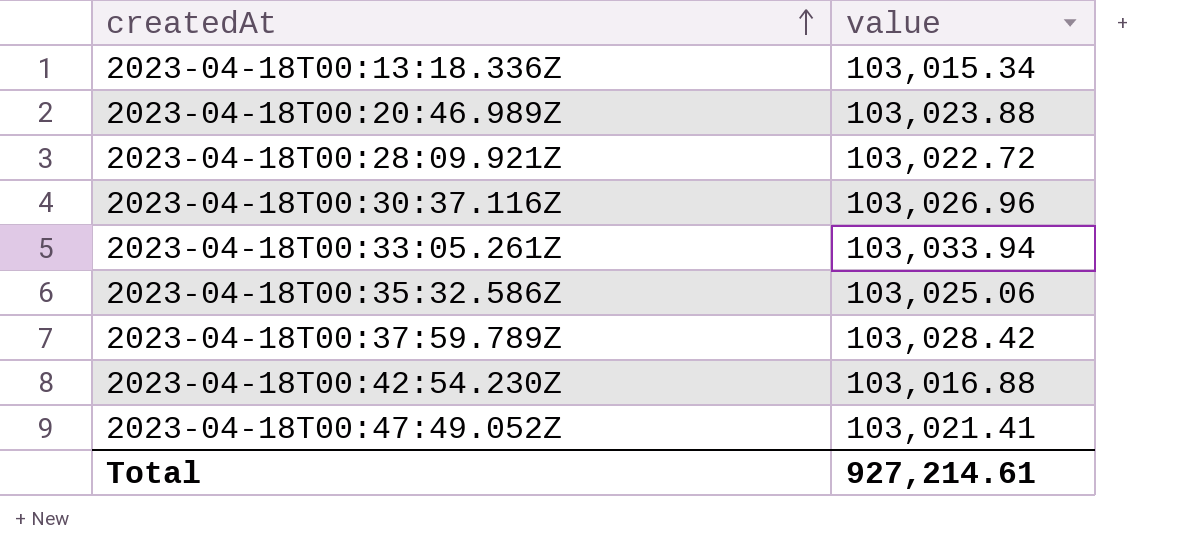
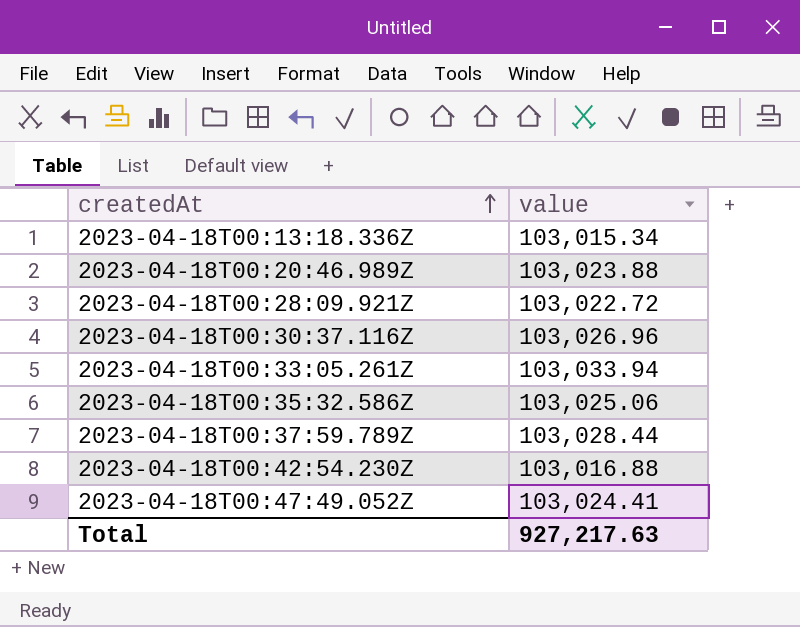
2023-04-18T00:37:59.789Z | value: 103,028.42 -> 103,028.44
2023-04-18T00:47:49.052Z | value: 103,021.41 -> 103,024.41
Total | value: 927,214.61 -> 927,217.63

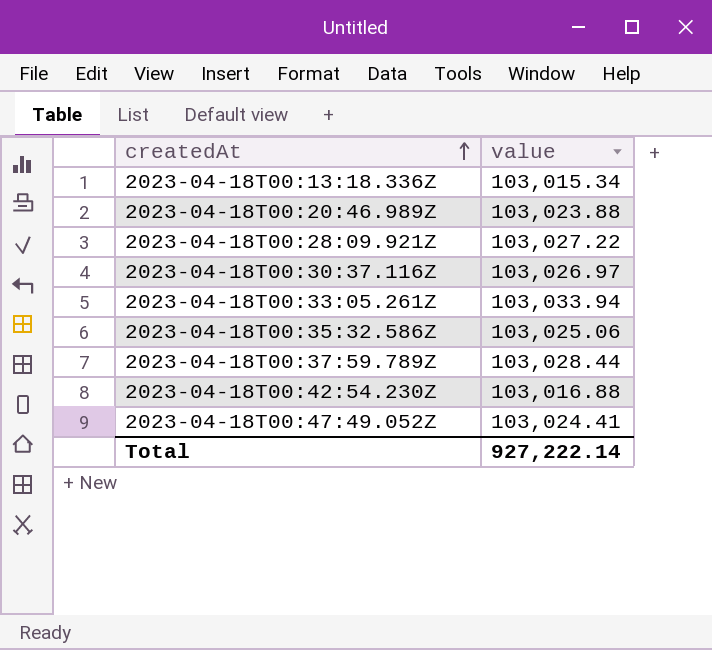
2023-04-18T00:28:09.921Z | value: 103,022.72 -> 103,027.22
2023-04-18T00:30:37.116Z | value: 103,026.96 -> 103,026.97
Total | value: 927,217.63 -> 927,222.14

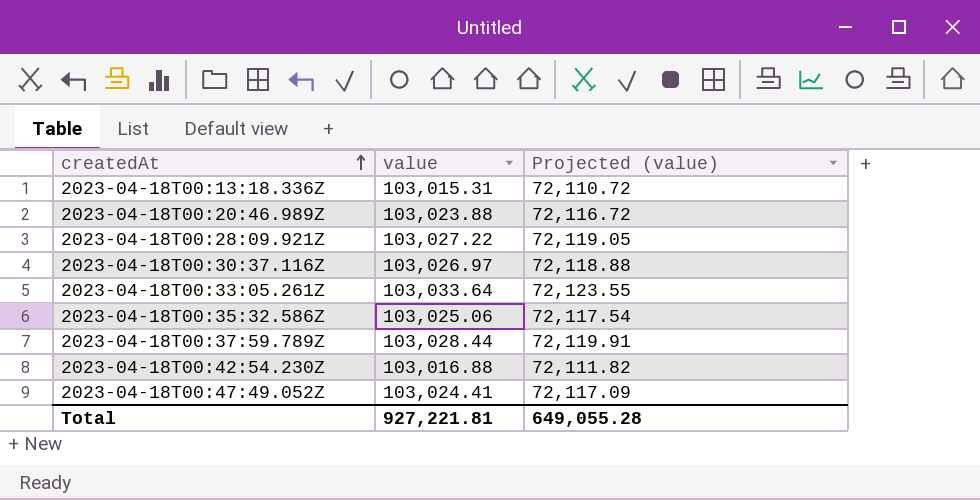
column Projected (value) | formula: none -> [value] * 0.7
2023-04-18T00:13:18.336Z | value: 103,015.34 -> 103,015.31
2023-04-18T00:33:05.261Z | value: 103,033.94 -> 103,033.64
Total | value: 927,222.14 -> 927,221.81

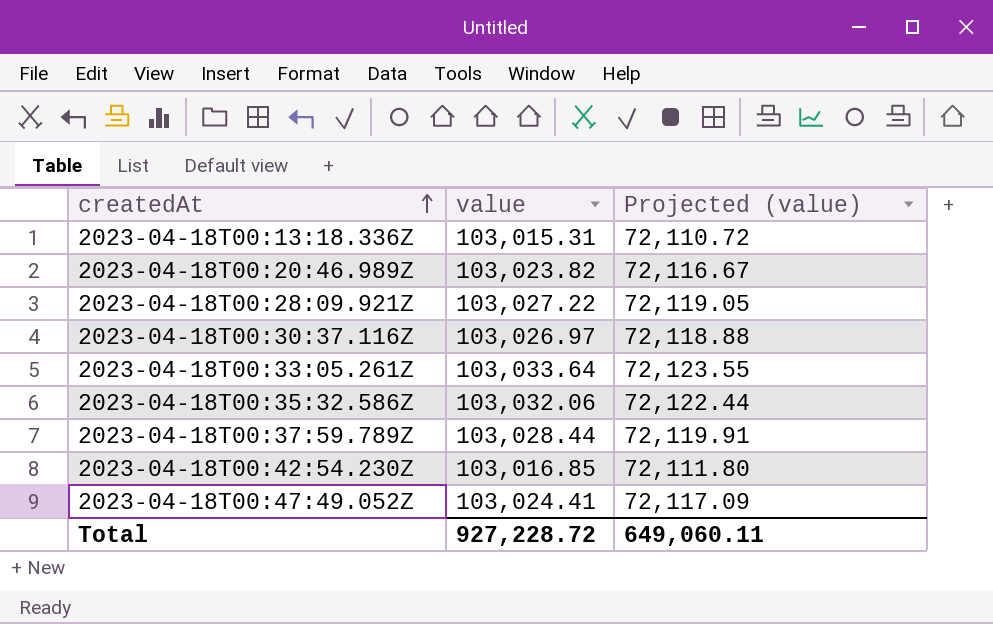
2023-04-18T00:20:46.989Z | value: 103,023.88 -> 103,023.82
2023-04-18T00:20:46.989Z | Projected (value): 72,116.72 -> 72,116.67
2023-04-18T00:35:32.586Z | value: 103,025.06 -> 103,032.06
2023-04-18T00:35:32.586Z | Projected (value): 72,117.54 -> 72,122.44
2023-04-18T00:42:54.230Z | value: 103,016.88 -> 103,016.85
2023-04-18T00:42:54.230Z | Projected (value): 72,111.82 -> 72,111.80
Total | value: 927,221.81 -> 927,228.72
Total | Projected (value): 649,055.28 -> 649,060.11

